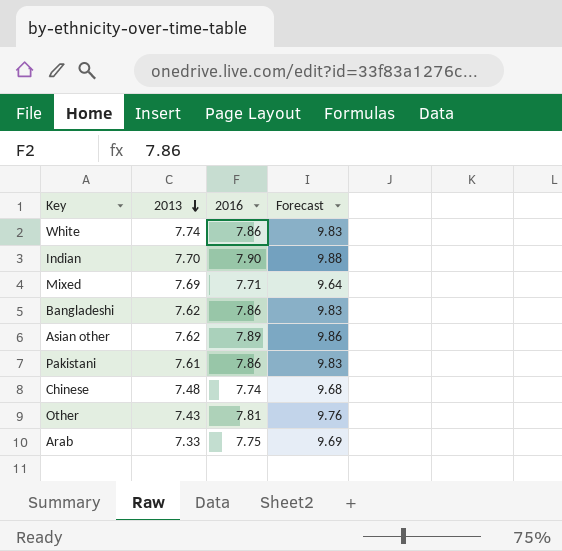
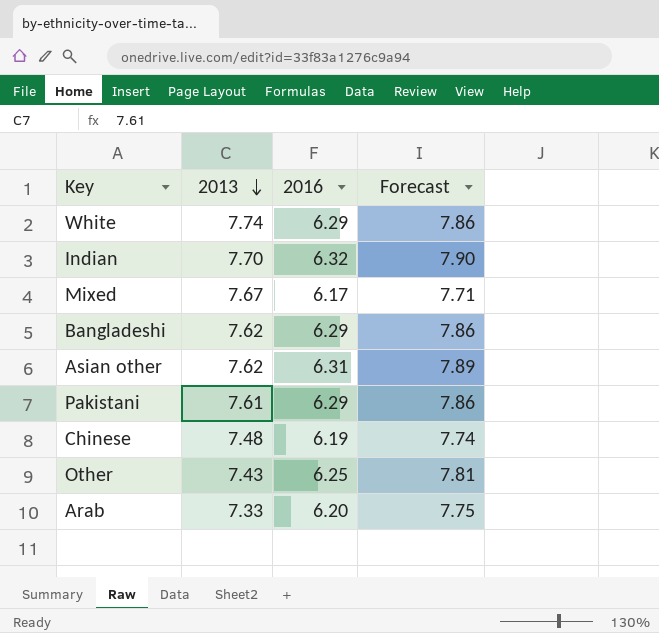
White | 2016: 7.86 -> 6.29
White | Forecast: 9.83 -> 7.86
Indian | 2016: 7.90 -> 6.32
Indian | Forecast: 9.88 -> 7.90
Mixed | 2013: 7.69 -> 7.67
Mixed | 2016: 7.71 -> 6.17
Mixed | Forecast: 9.64 -> 7.71
Bangladeshi | 2016: 7.86 -> 6.29
Bangladeshi | Forecast: 9.83 -> 7.86
Asian other | 2016: 7.89 -> 6.31
Asian other | Forecast: 9.86 -> 7.89
Pakistani | 2016: 7.86 -> 6.29
Pakistani | Forecast: 9.83 -> 7.86
Chinese | 2016: 7.74 -> 6.19
Chinese | Forecast: 9.68 -> 7.74
Other | 2016: 7.81 -> 6.25
Other | Forecast: 9.76 -> 7.81
Arab | 2016: 7.75 -> 6.20
Arab | Forecast: 9.69 -> 7.75

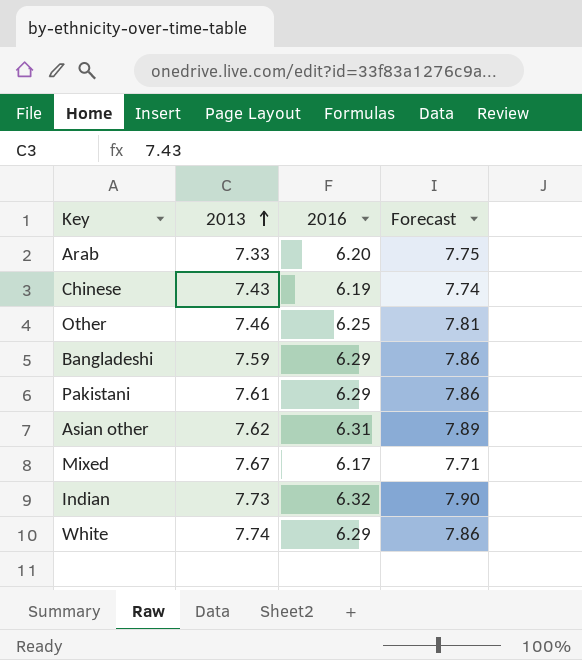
row order: 2013 descending -> 2013 ascending
Chinese | 2013: 7.48 -> 7.43
Other | 2013: 7.43 -> 7.46
Bangladeshi | 2013: 7.62 -> 7.59
Indian | 2013: 7.70 -> 7.73

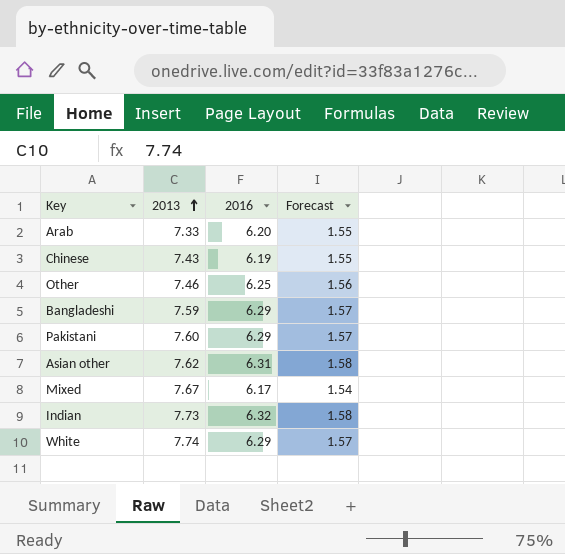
column Forecast | formula: [2016] * 1.25 -> [2016] * 0.25
Pakistani | 2013: 7.61 -> 7.60

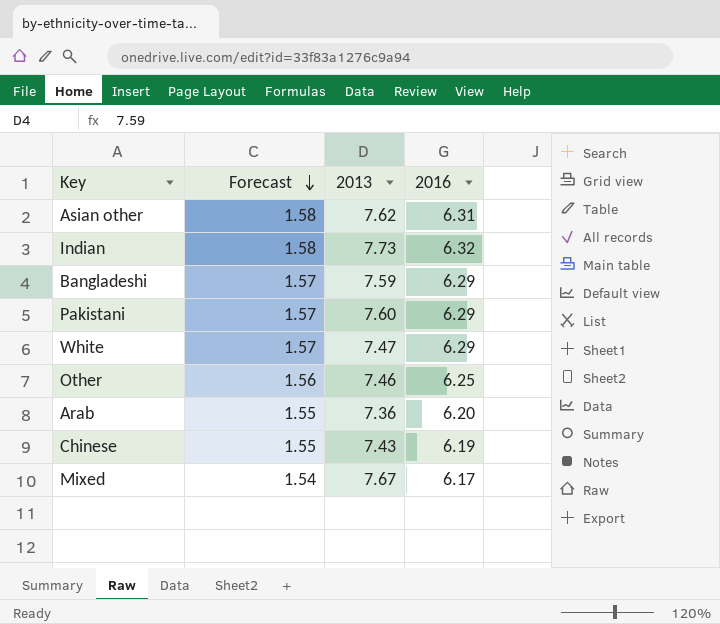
row order: 2013 ascending -> Forecast descending
column Forecast | position: 4 -> 2
White | 2013: 7.74 -> 7.47
Arab | 2013: 7.33 -> 7.36

